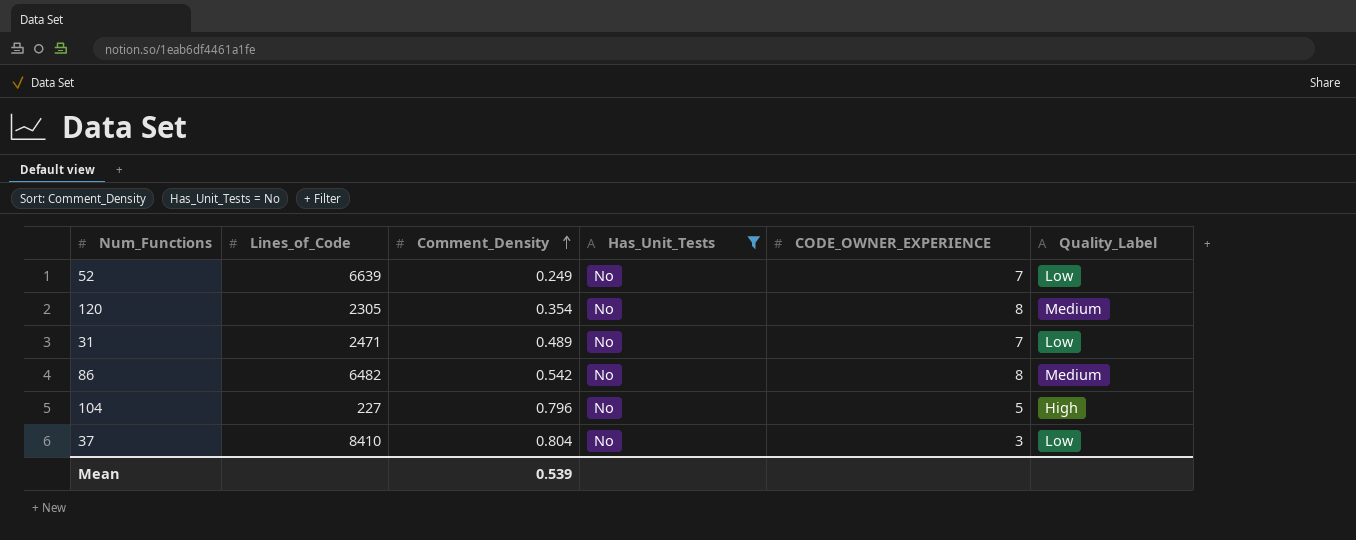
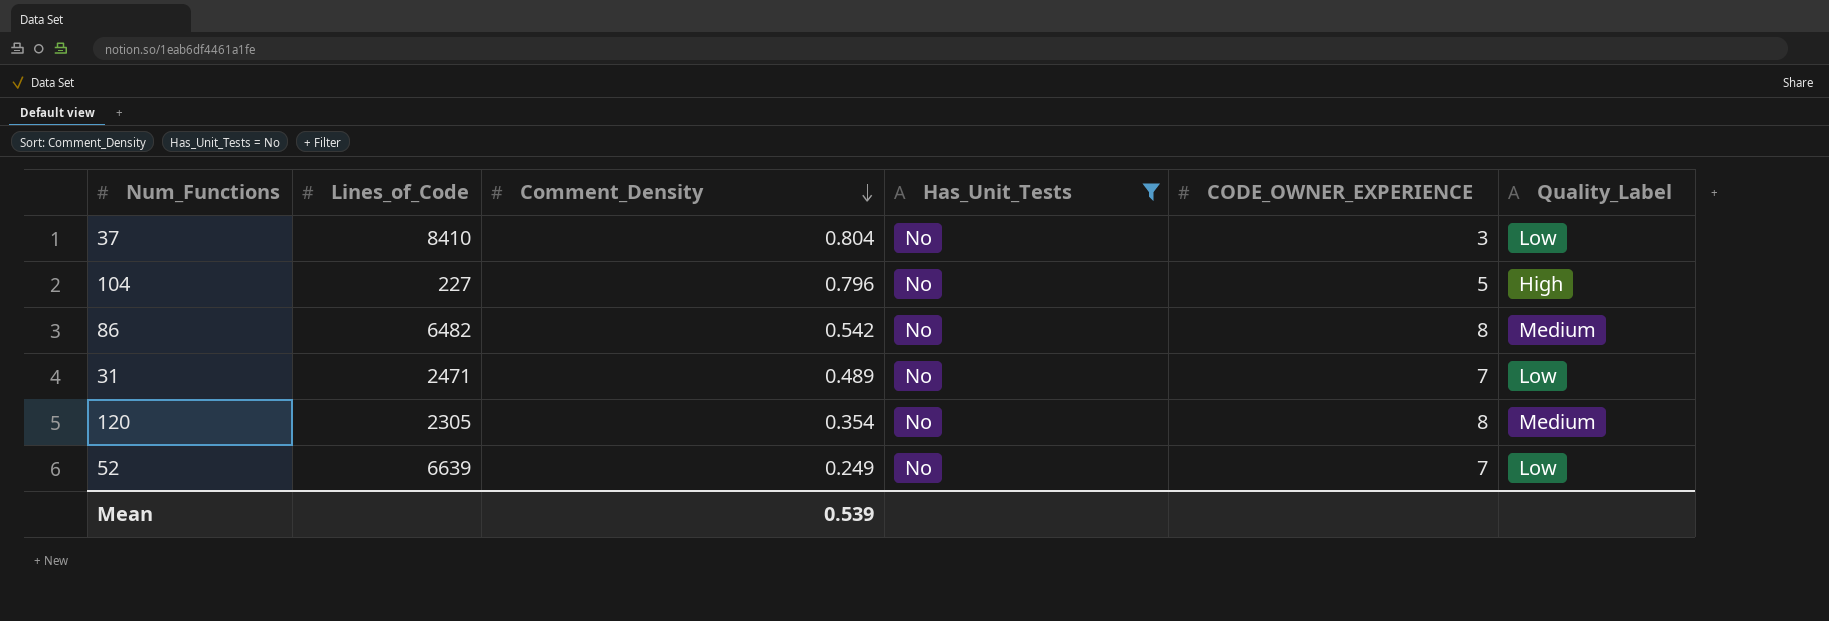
row order: Comment_Density ascending -> Comment_Density descending

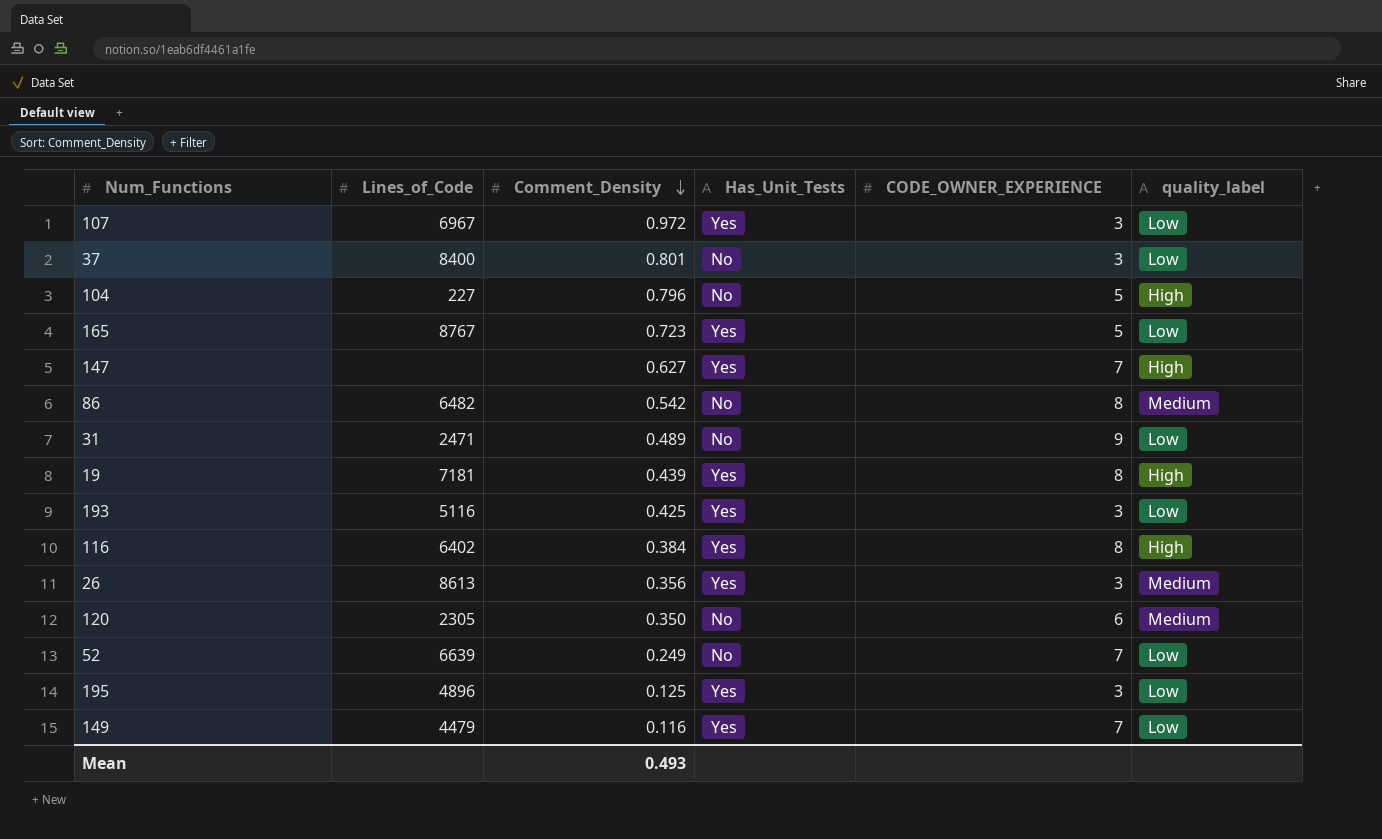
filter: Has_Unit_Tests = No -> none
column name: Quality_Label -> quality_label
37 | Lines_of_Code: 8410 -> 8400
37 | Comment_Density: 0.804 -> 0.801
31 | CODE_OWNER_EXPERIENCE: 7 -> 9
120 | Comment_Density: 0.354 -> 0.350
120 | CODE_OWNER_EXPERIENCE: 8 -> 6
Mean | Comment_Density: 0.539 -> 0.493

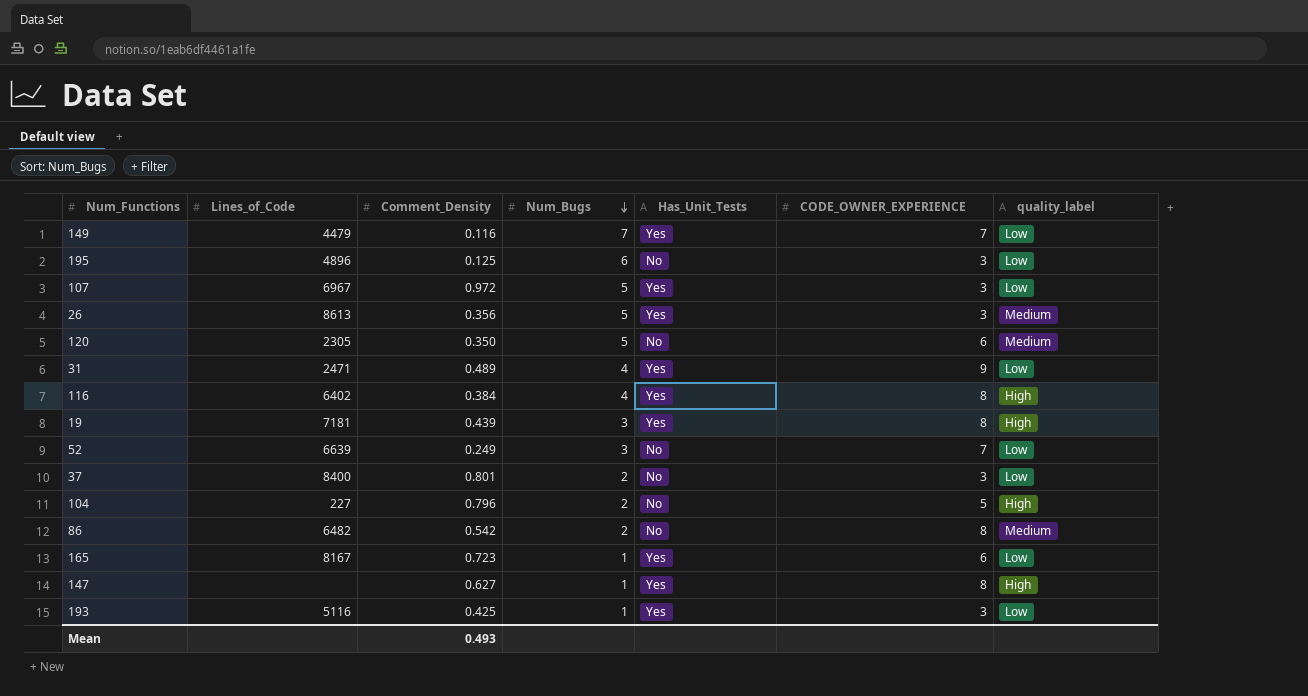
row order: Comment_Density descending -> Num_Bugs descending
column Num_Bugs | position: none -> 4
195 | Has_Unit_Tests: Yes -> No
31 | Has_Unit_Tests: No -> Yes
165 | Lines_of_Code: 8767 -> 8167
165 | CODE_OWNER_EXPERIENCE: 5 -> 6
147 | CODE_OWNER_EXPERIENCE: 7 -> 8

